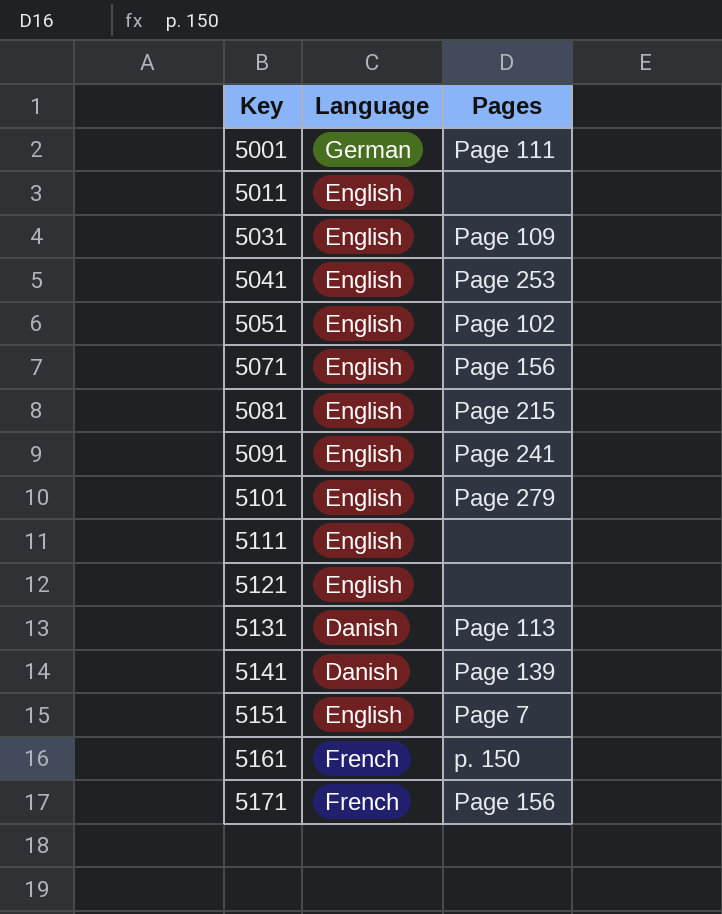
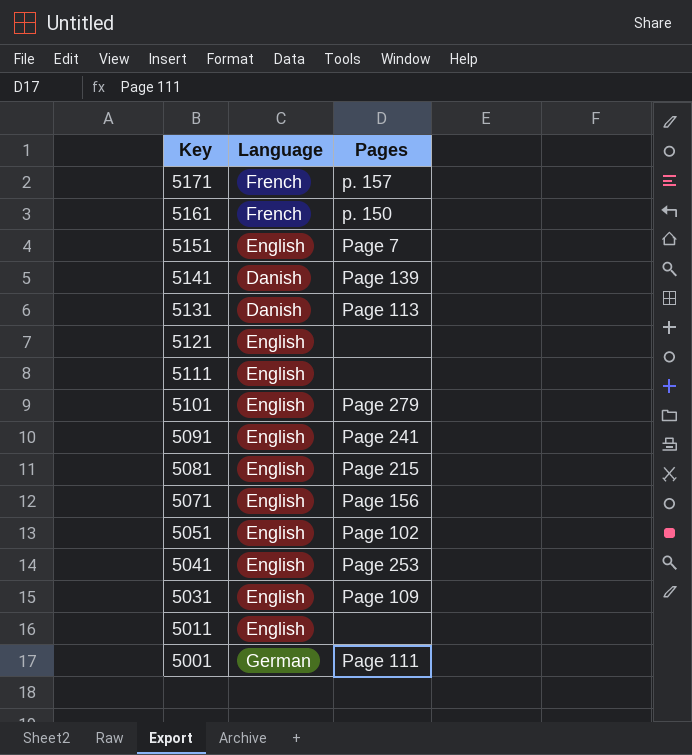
row order: Key ascending -> Key descending
5171 | Pages: Page 156 -> p. 157

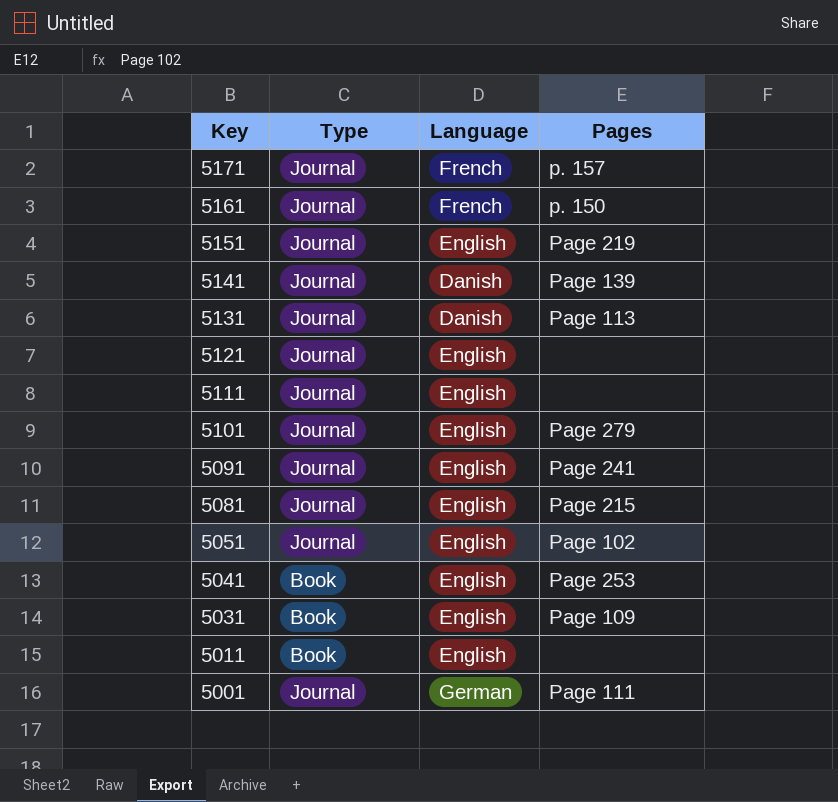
column Type | position: none -> 2
row 5071: English | Page 156 -> none
5151 | Pages: Page 7 -> Page 219

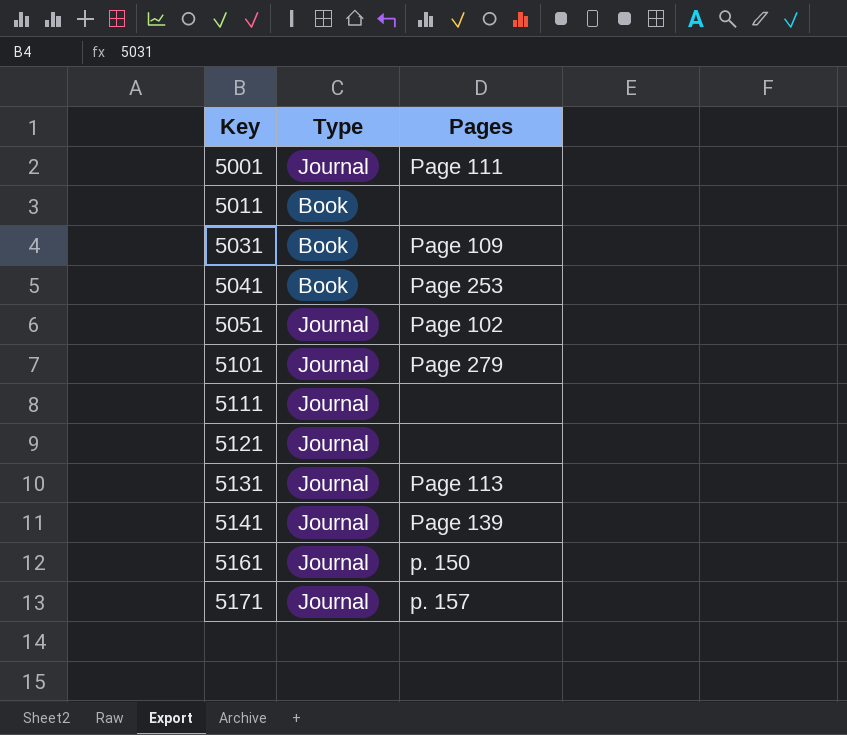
row order: Key descending -> Key ascending
column Language | position: 3 -> none
row 5151: Journal | English | Page 219 -> none
row 5091: Journal | English | Page 241 -> none
row 5081: Journal | English | Page 215 -> none

